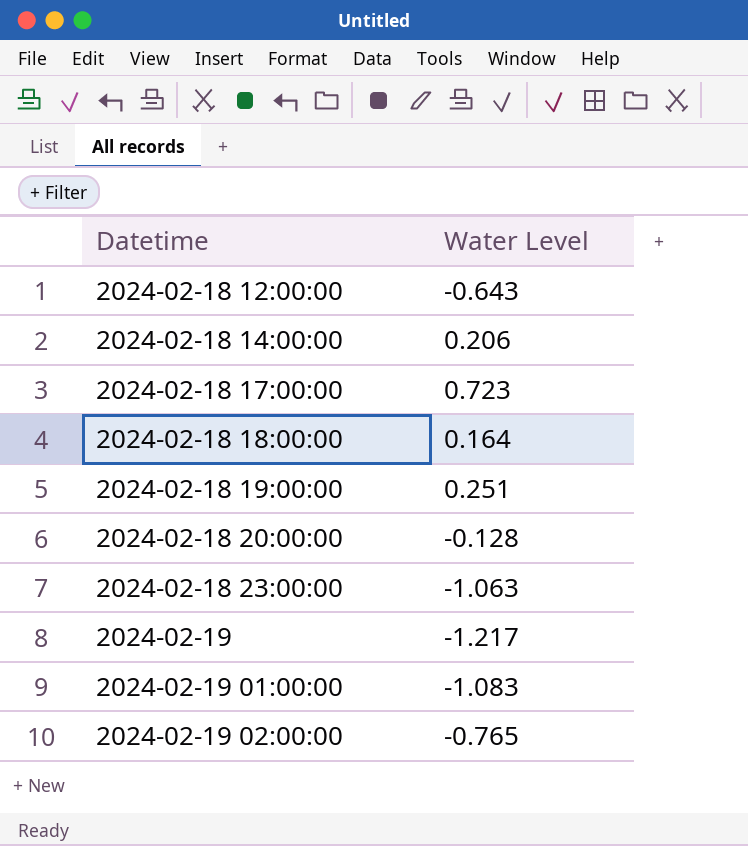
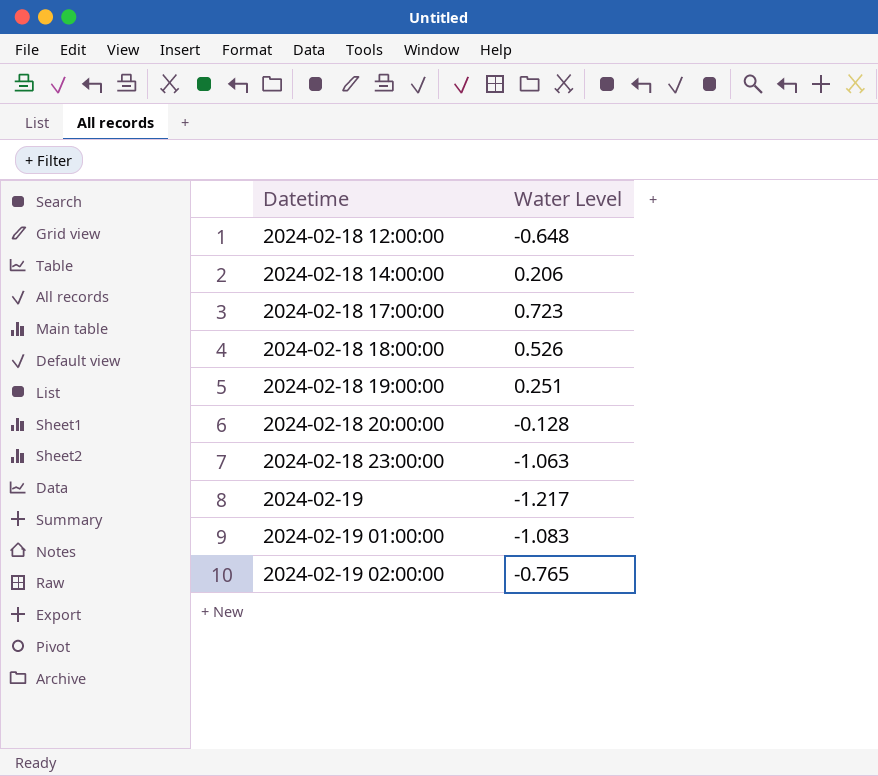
2024-02-18 12:00:00 | Water Level: -0.643 -> -0.648
2024-02-18 18:00:00 | Water Level: 0.164 -> 0.526

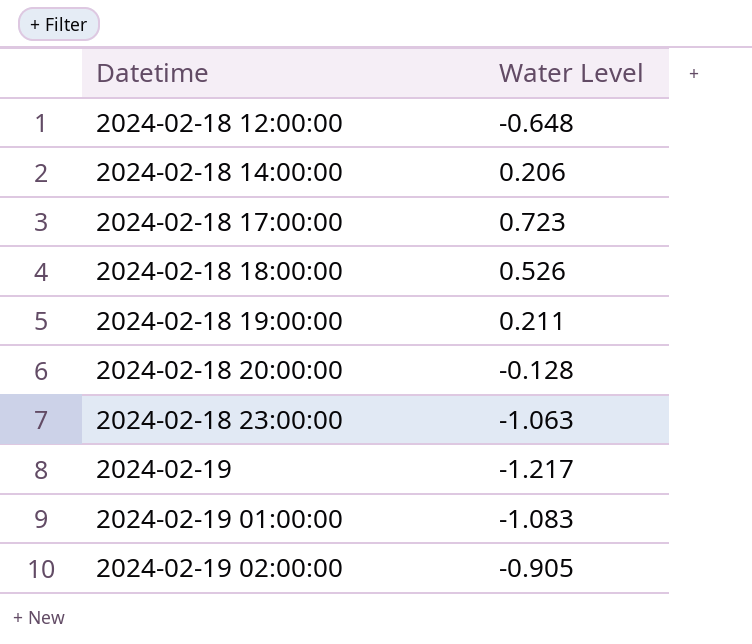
2024-02-18 19:00:00 | Water Level: 0.251 -> 0.211
2024-02-19 02:00:00 | Water Level: -0.765 -> -0.905

